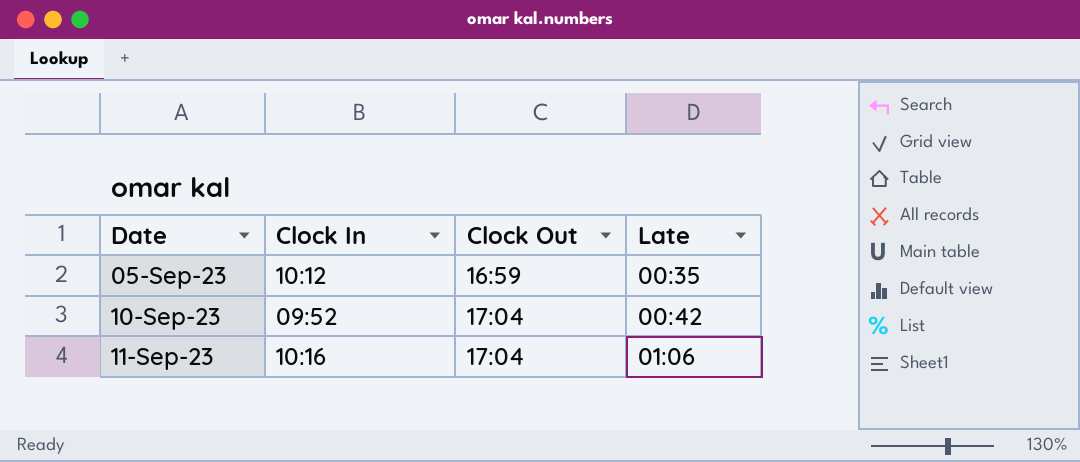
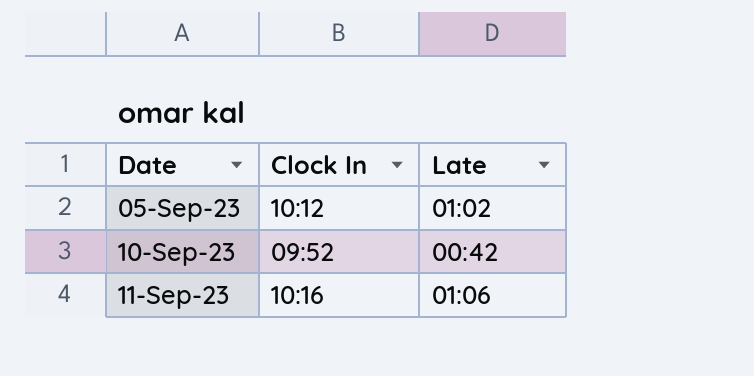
column Clock Out | position: 3 -> none
05-Sep-23 | Late: 00:35 -> 01:02

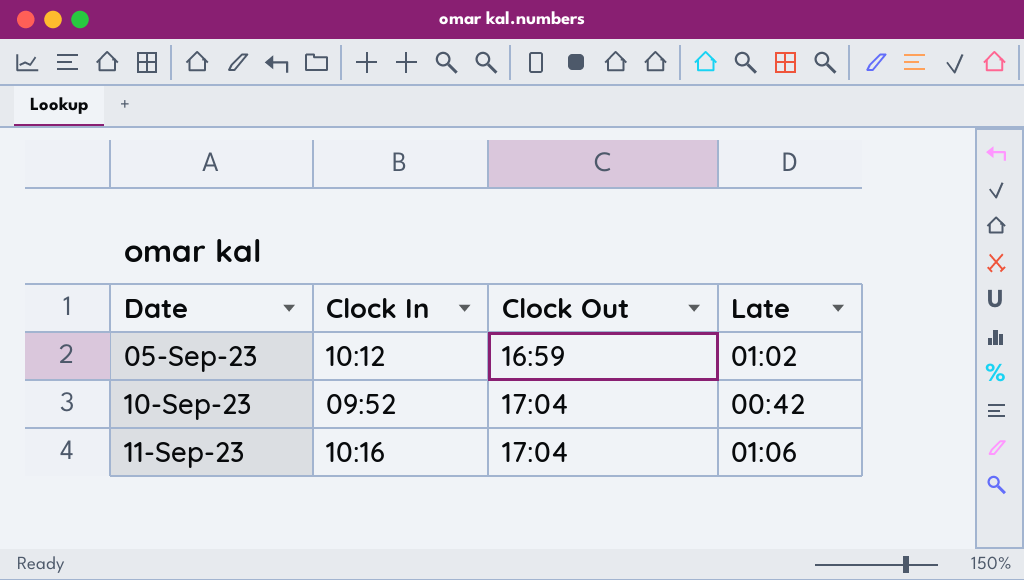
column Clock Out | position: none -> 3

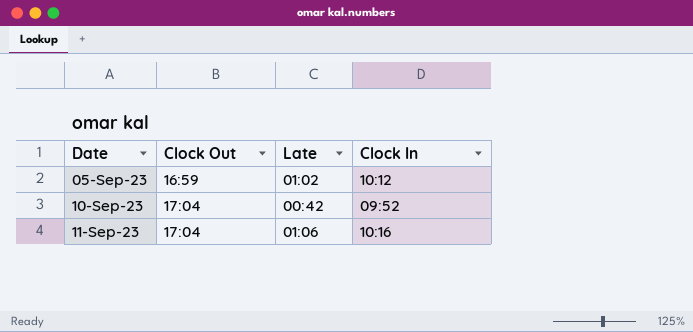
column Clock In | position: 2 -> 4

